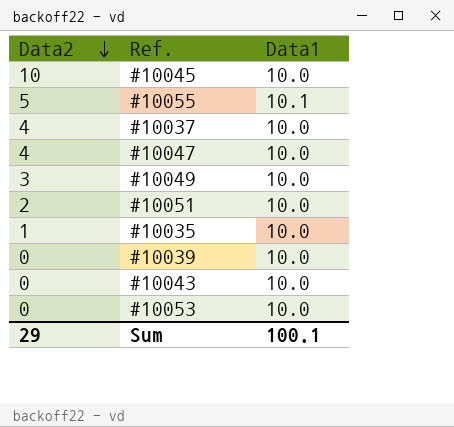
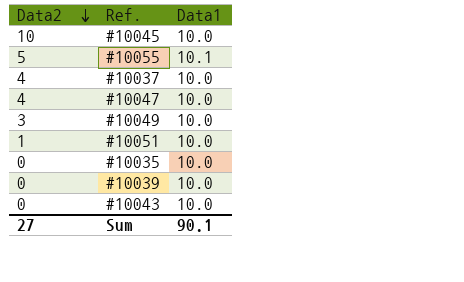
row #10053: 0 | 10.0 -> none
#10051 | Data2: 2 -> 1
#10035 | Data2: 1 -> 0
Sum | Data2: 29 -> 27
Sum | Data1: 100.1 -> 90.1

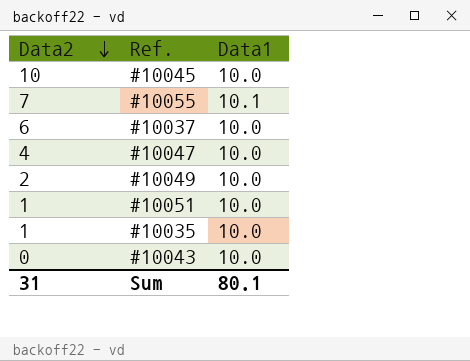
row #10039: 0 | 10.0 -> none
#10055 | Data2: 5 -> 7
#10037 | Data2: 4 -> 6
#10049 | Data2: 3 -> 2
#10035 | Data2: 0 -> 1
Sum | Data2: 27 -> 31
Sum | Data1: 90.1 -> 80.1

